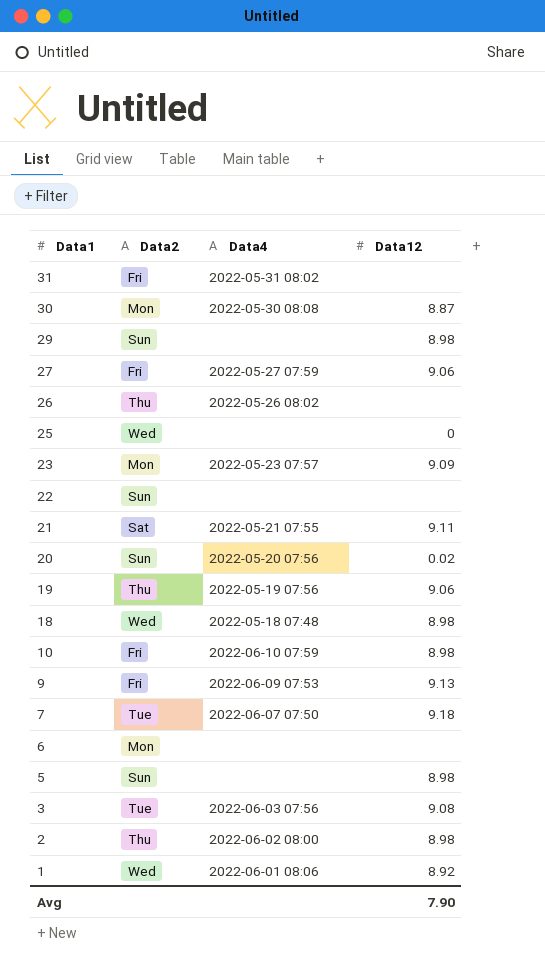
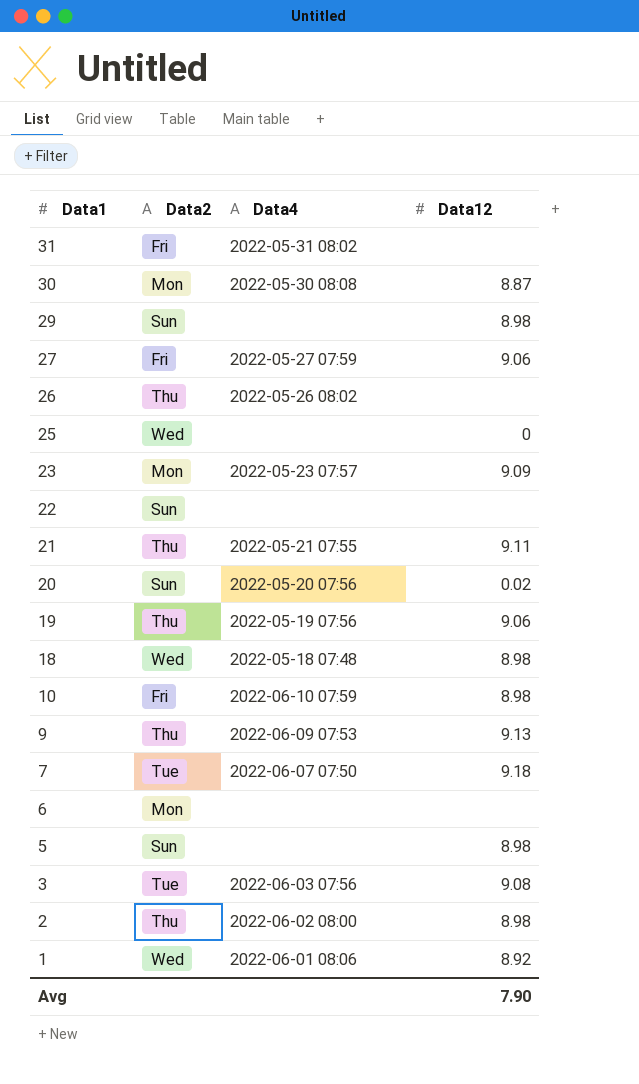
21 | Data2: Sat -> Thu
9 | Data2: Fri -> Thu

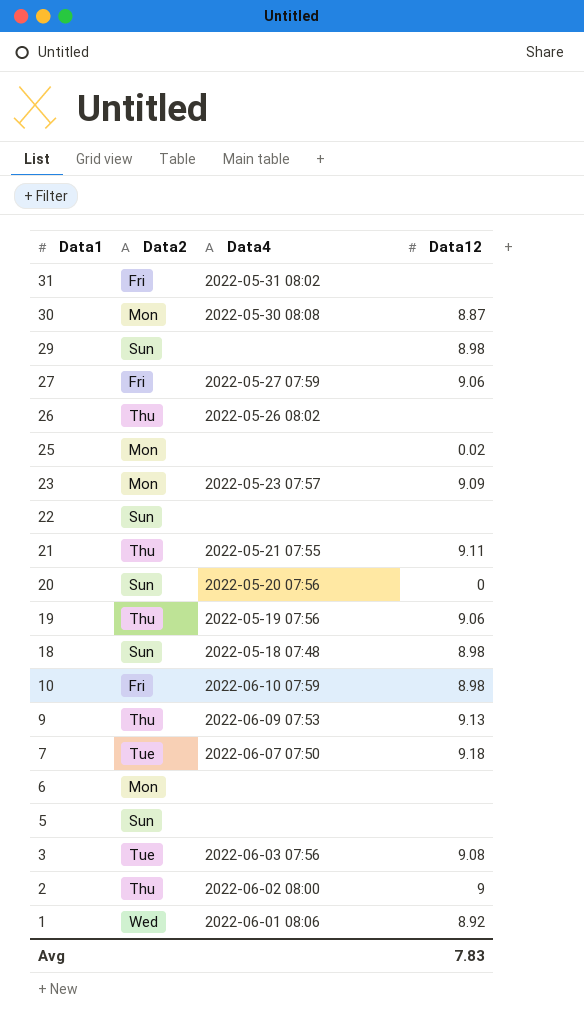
25 | Data2: Wed -> Mon
25 | Data12: 0 -> 0.02
20 | Data12: 0.02 -> 0
18 | Data2: Wed -> Sun
5 | Data12: 8.98 -> none
2 | Data12: 8.98 -> 9
Avg | Data12: 7.90 -> 7.83

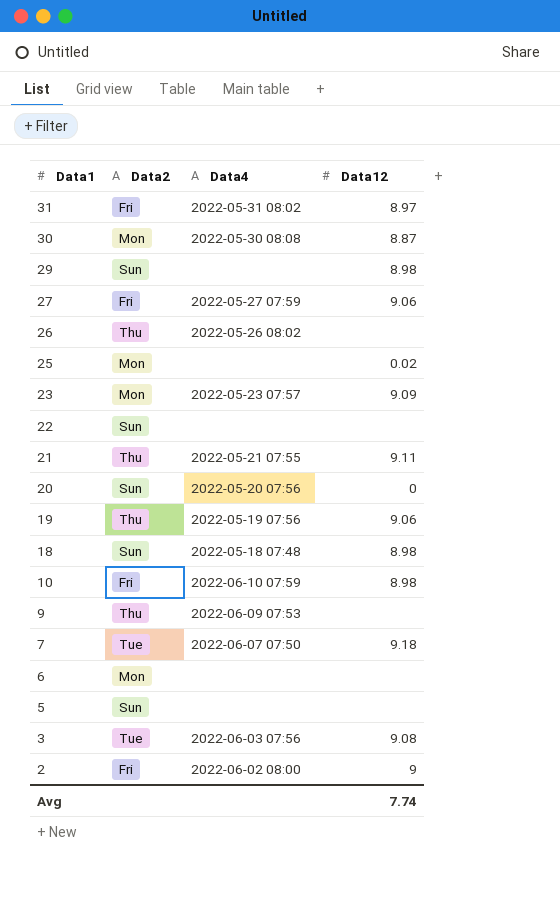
row 1: Wed | 2022-06-01 08:06 | 8.92 -> none
31 | Data12: none -> 8.97
9 | Data12: 9.13 -> none
2 | Data2: Thu -> Fri
Avg | Data12: 7.83 -> 7.74

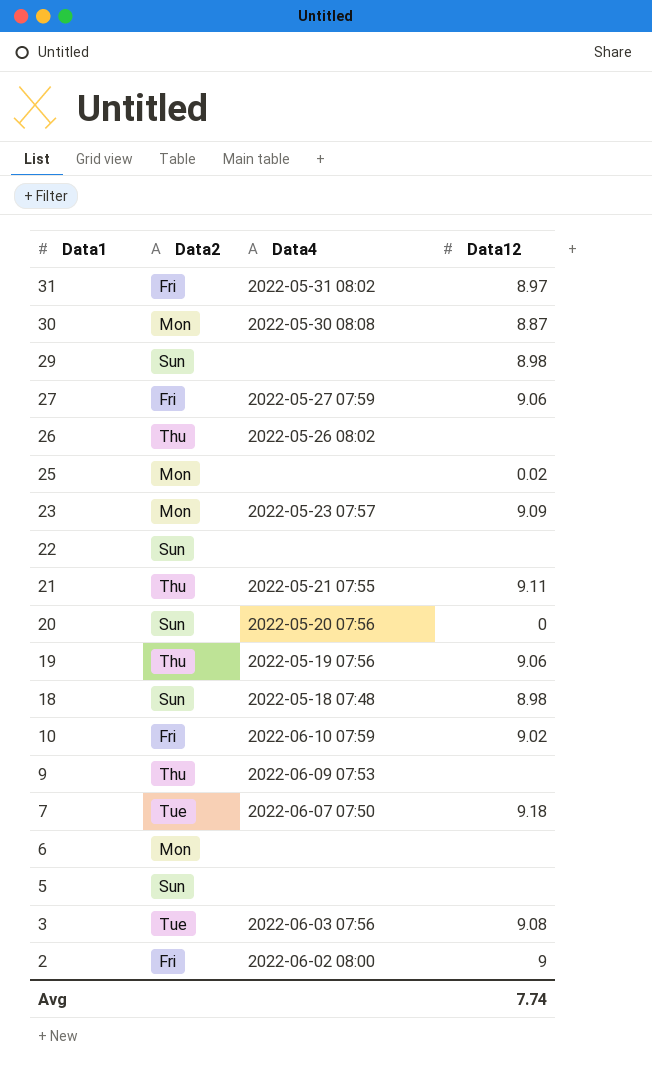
10 | Data12: 8.98 -> 9.02

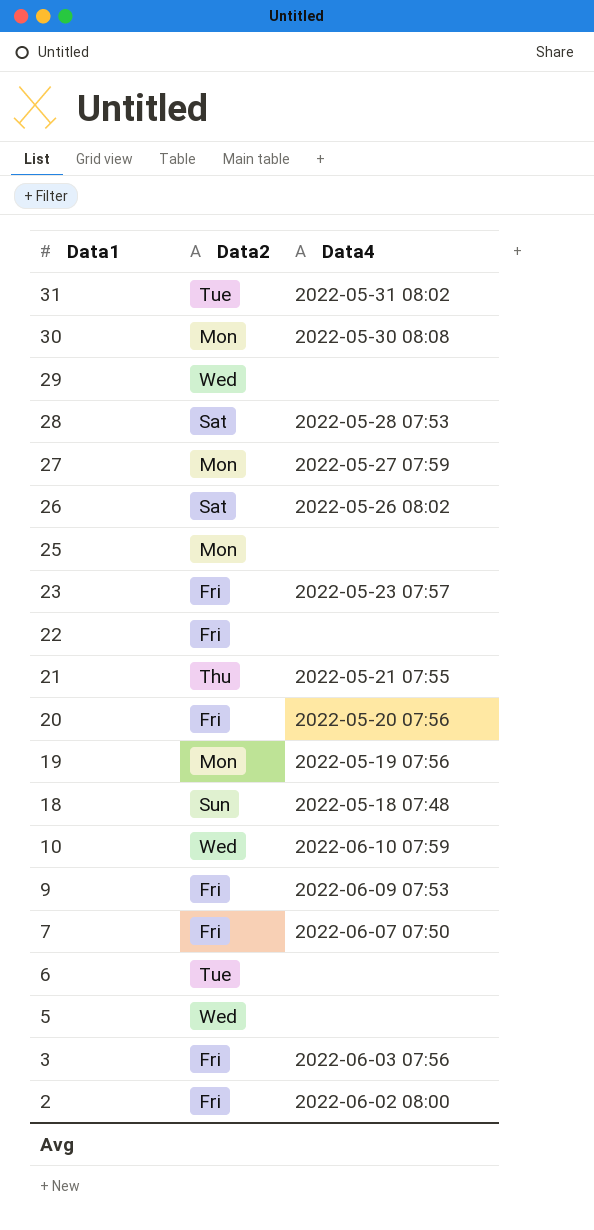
column Data12 | position: 4 -> none
31 | Data2: Fri -> Tue
29 | Data2: Sun -> Wed
row 28: none -> Sat | 2022-05-28 07:53
27 | Data2: Fri -> Mon
26 | Data2: Thu -> Sat
23 | Data2: Mon -> Fri
22 | Data2: Sun -> Fri
20 | Data2: Sun -> Fri
19 | Data2: Thu -> Mon
10 | Data2: Fri -> Wed
9 | Data2: Thu -> Fri
7 | Data2: Tue -> Fri
6 | Data2: Mon -> Tue
5 | Data2: Sun -> Wed
3 | Data2: Tue -> Fri

